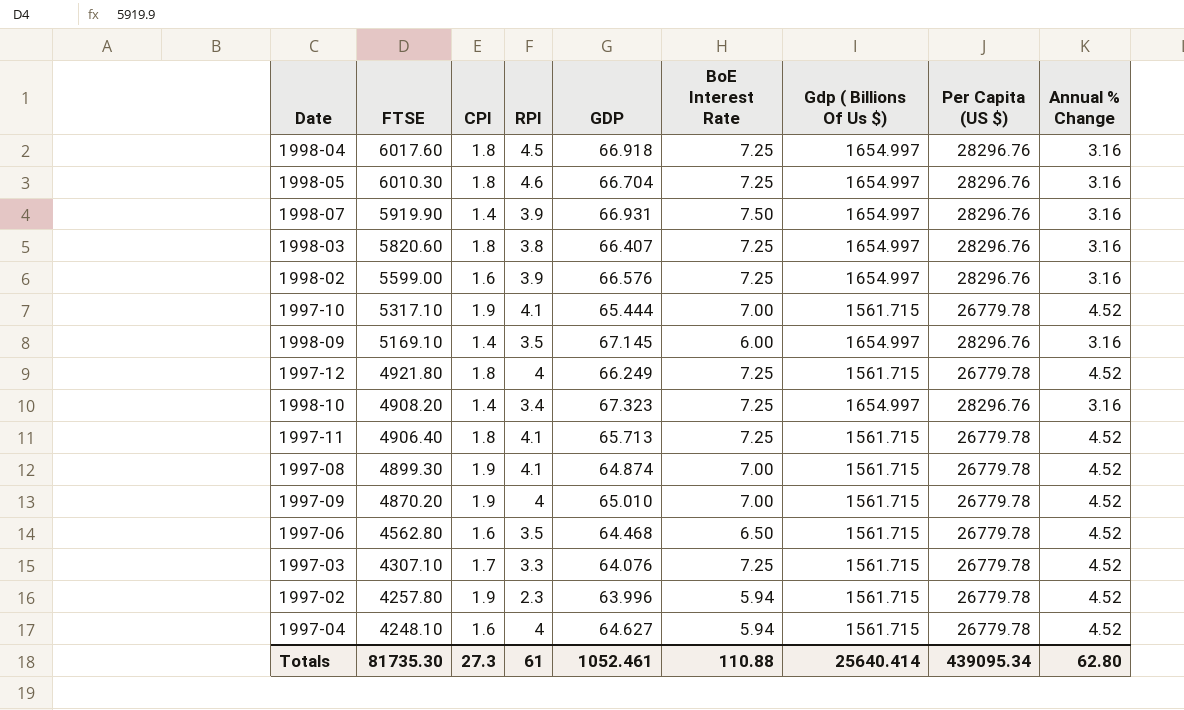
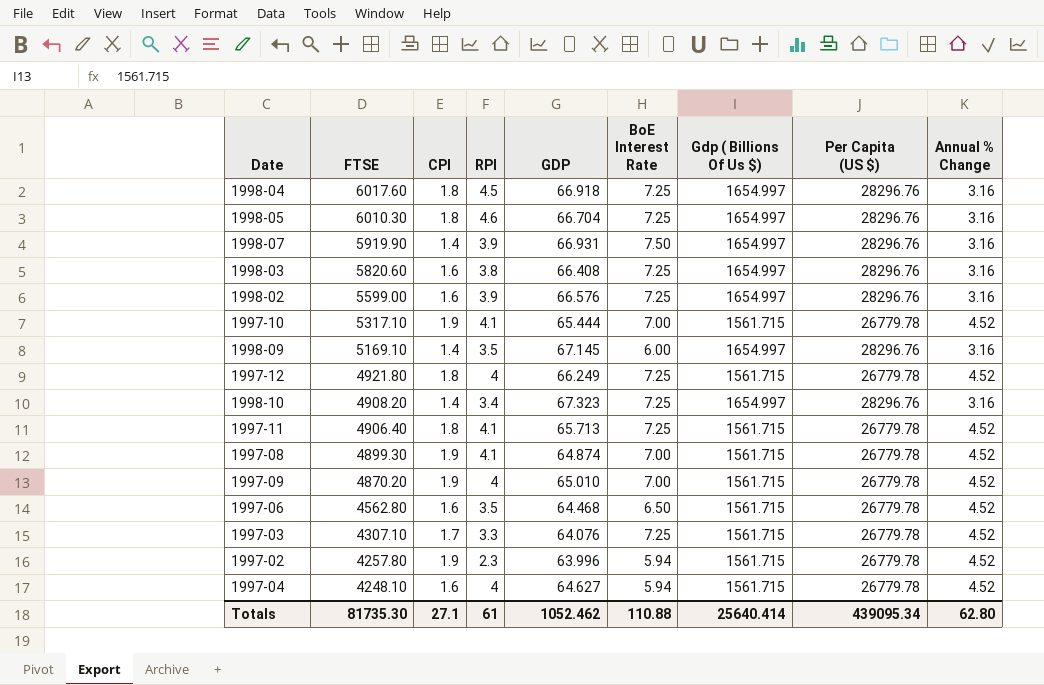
1998-03 | CPI: 1.8 -> 1.6
1998-03 | GDP: 66.407 -> 66.408
Totals | CPI: 27.3 -> 27.1
Totals | GDP: 1052.461 -> 1052.462

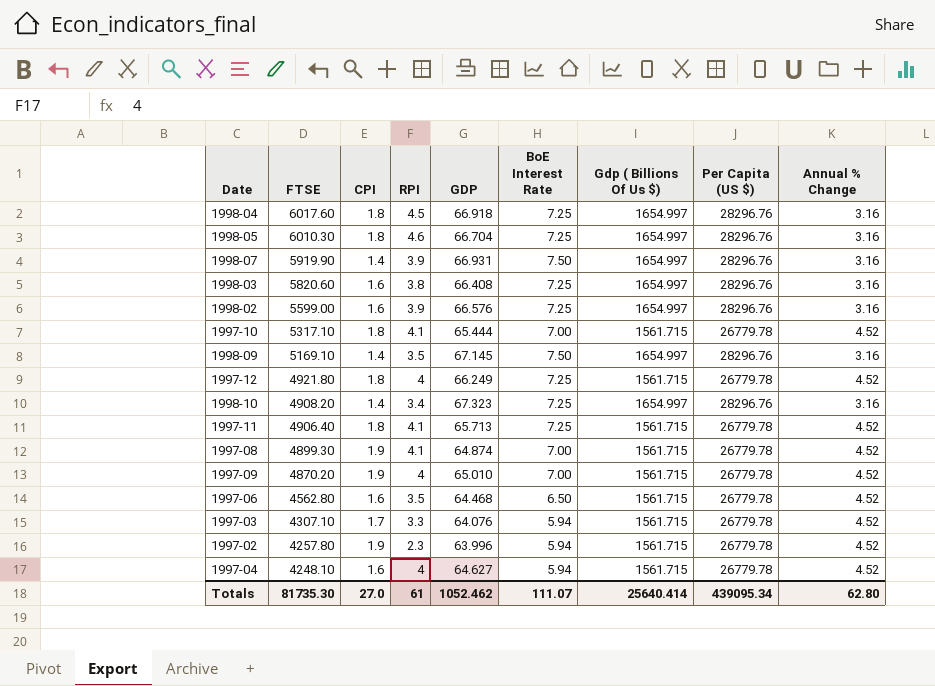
1997-10 | CPI: 1.9 -> 1.8
1998-09 | BoE Interest Rate: 6.00 -> 7.50
1997-03 | BoE Interest Rate: 7.25 -> 5.94
Totals | CPI: 27.1 -> 27.0
Totals | BoE Interest Rate: 110.88 -> 111.07

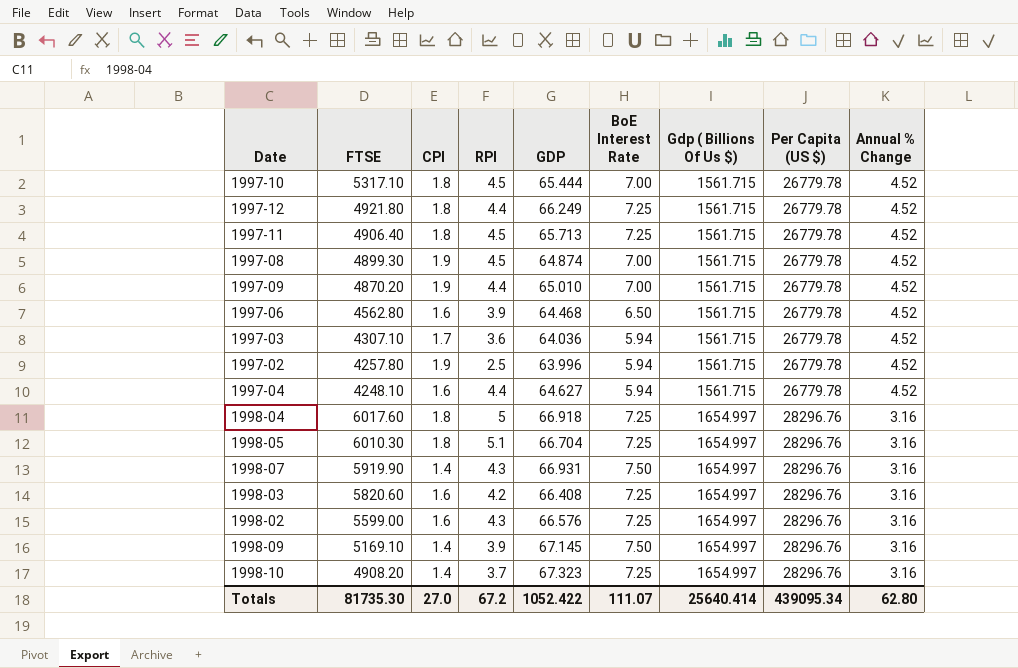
row order: FTSE descending -> Gdp ( Billions Of Us $) ascending
1997-10 | RPI: 4.1 -> 4.5
1997-12 | RPI: 4 -> 4.4
1997-11 | RPI: 4.1 -> 4.5
1997-08 | RPI: 4.1 -> 4.5
1997-09 | RPI: 4 -> 4.4
1997-06 | RPI: 3.5 -> 3.9
1997-03 | RPI: 3.3 -> 3.6
1997-03 | GDP: 64.076 -> 64.036
1997-02 | RPI: 2.3 -> 2.5
1997-04 | RPI: 4 -> 4.4
1998-04 | RPI: 4.5 -> 5
1998-05 | RPI: 4.6 -> 5.1
1998-07 | RPI: 3.9 -> 4.3
1998-03 | RPI: 3.8 -> 4.2
1998-02 | RPI: 3.9 -> 4.3
1998-09 | RPI: 3.5 -> 3.9
1998-10 | RPI: 3.4 -> 3.7
Totals | RPI: 61 -> 67.2
Totals | GDP: 1052.462 -> 1052.422

